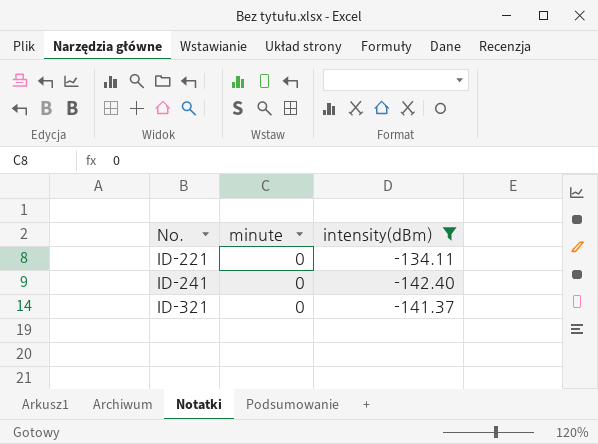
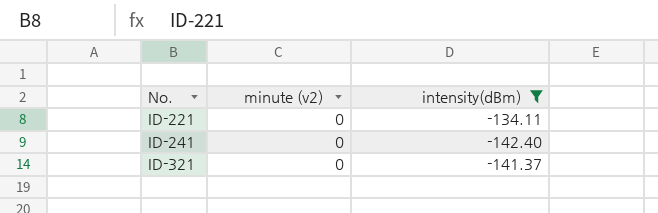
column name: minute -> minute (v2)

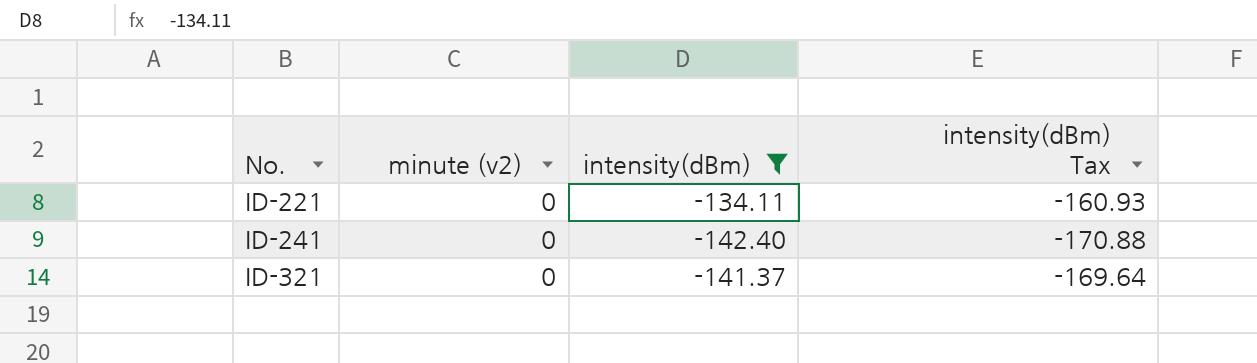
column intensity(dBm) Tax | formula: none -> [intensity(dBm)] * 1.2

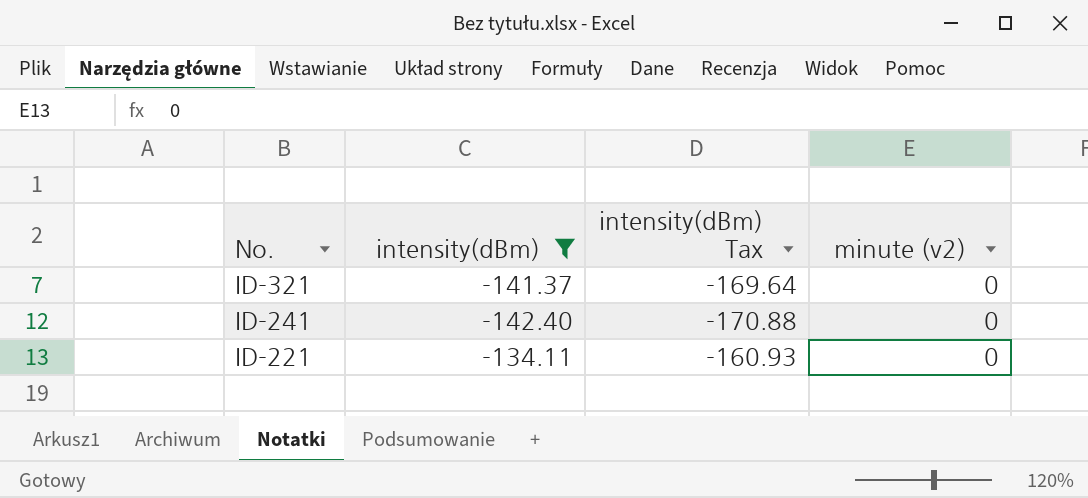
row order: No. ascending -> No. descending
column minute (v2) | position: 2 -> 4

